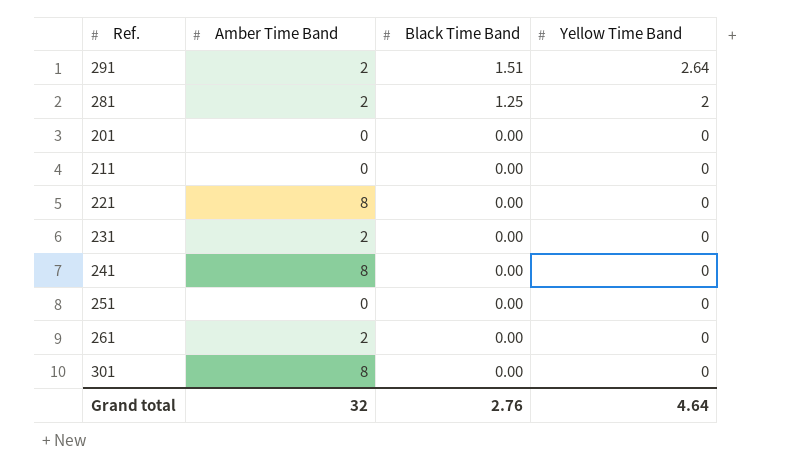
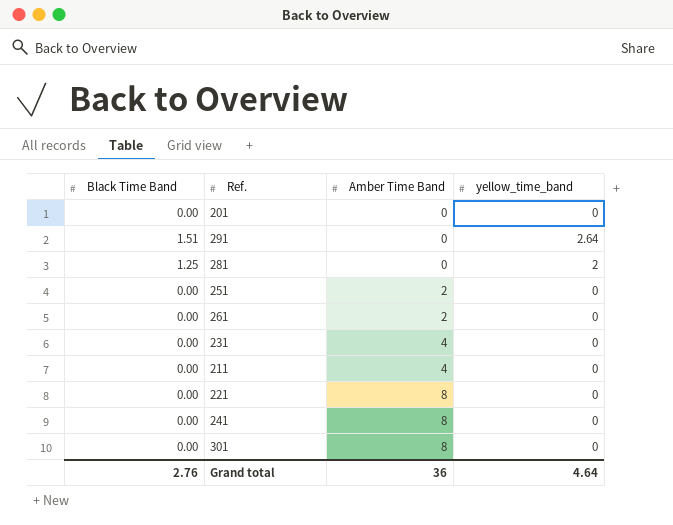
row order: Black Time Band descending -> Amber Time Band ascending
column Black Time Band | position: 3 -> 1
column name: Yellow Time Band -> yellow_time_band
291 | Amber Time Band: 2 -> 0
281 | Amber Time Band: 2 -> 0
251 | Amber Time Band: 0 -> 2
231 | Amber Time Band: 2 -> 4
211 | Amber Time Band: 0 -> 4
Grand total | Amber Time Band: 32 -> 36

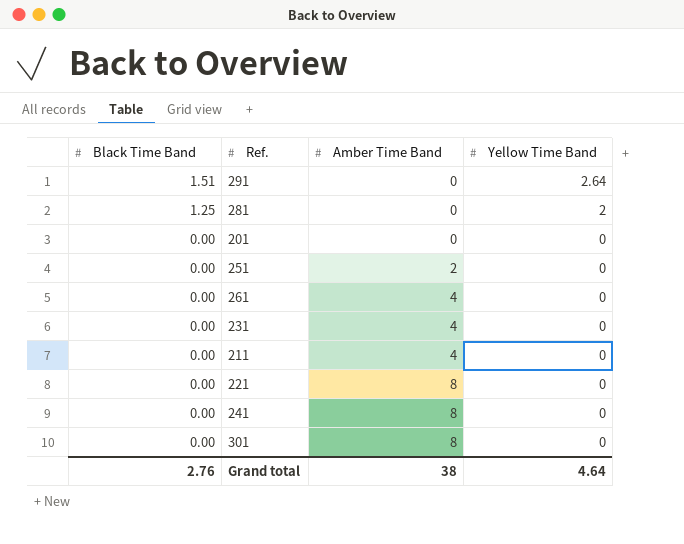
row order: Amber Time Band ascending -> Black Time Band descending
column name: yellow_time_band -> Yellow Time Band
261 | Amber Time Band: 2 -> 4
Grand total | Amber Time Band: 36 -> 38

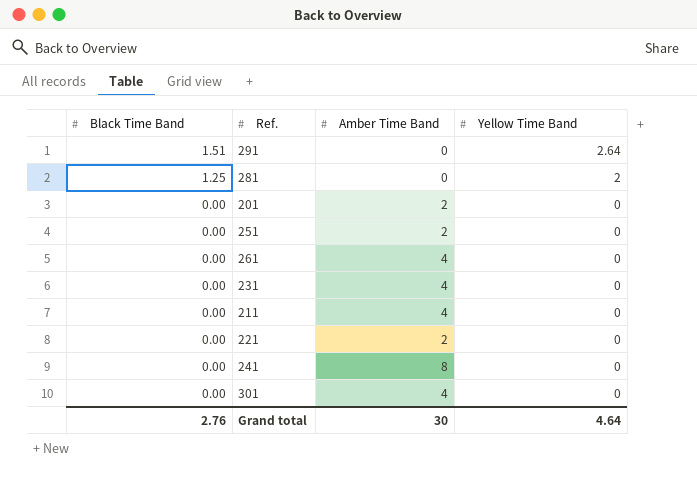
201 | Amber Time Band: 0 -> 2
221 | Amber Time Band: 8 -> 2
301 | Amber Time Band: 8 -> 4
Grand total | Amber Time Band: 38 -> 30

